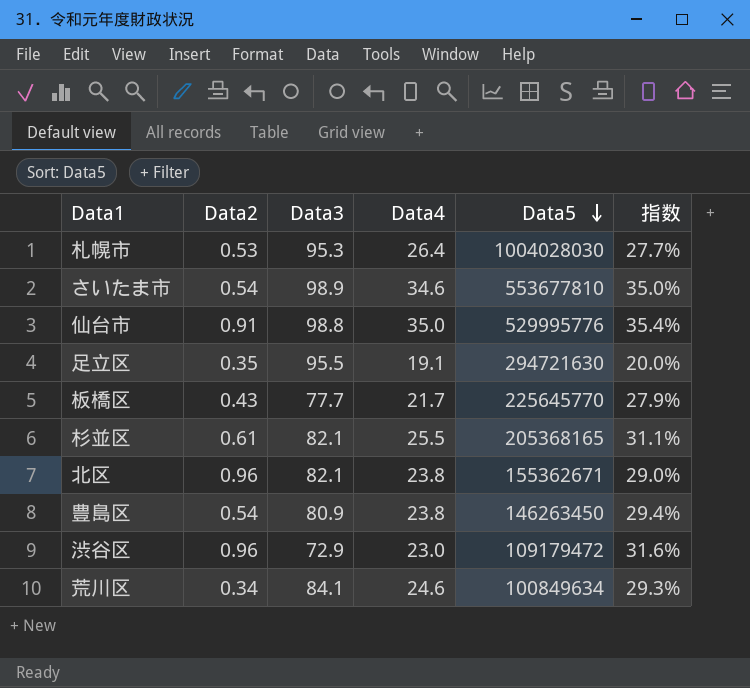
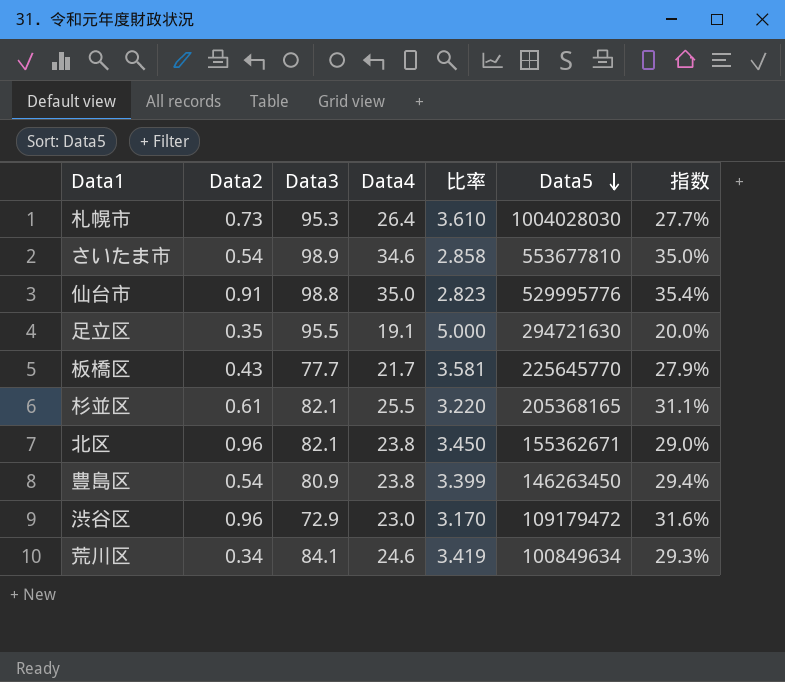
column 比率 | formula: none -> [Data3] / [Data4]
札幌市 | Data2: 0.53 -> 0.73

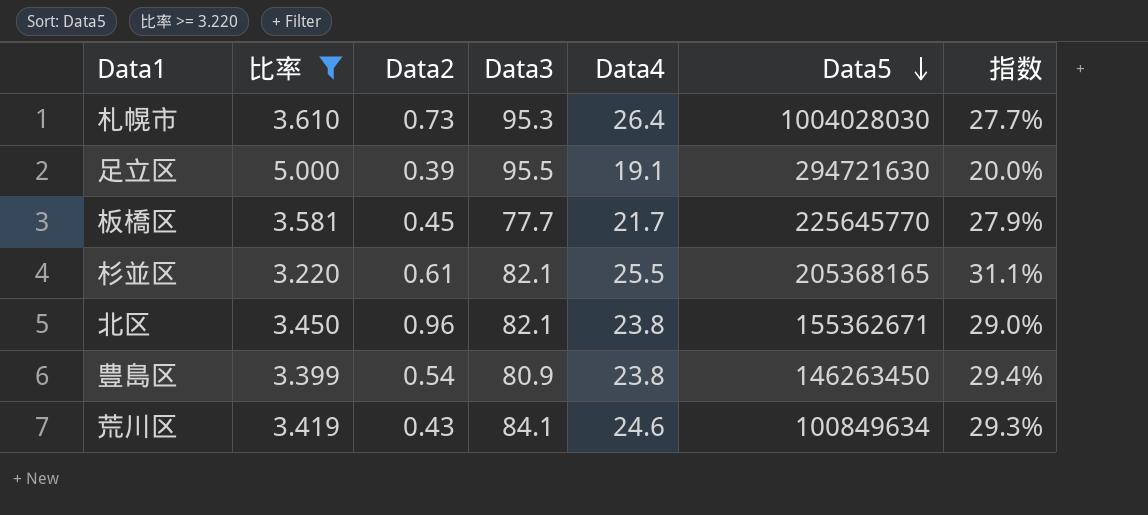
filter: none -> 比率 >= 3.220
column 比率 | position: 5 -> 2
足立区 | Data2: 0.35 -> 0.39
板橋区 | Data2: 0.43 -> 0.45
荒川区 | Data2: 0.34 -> 0.43

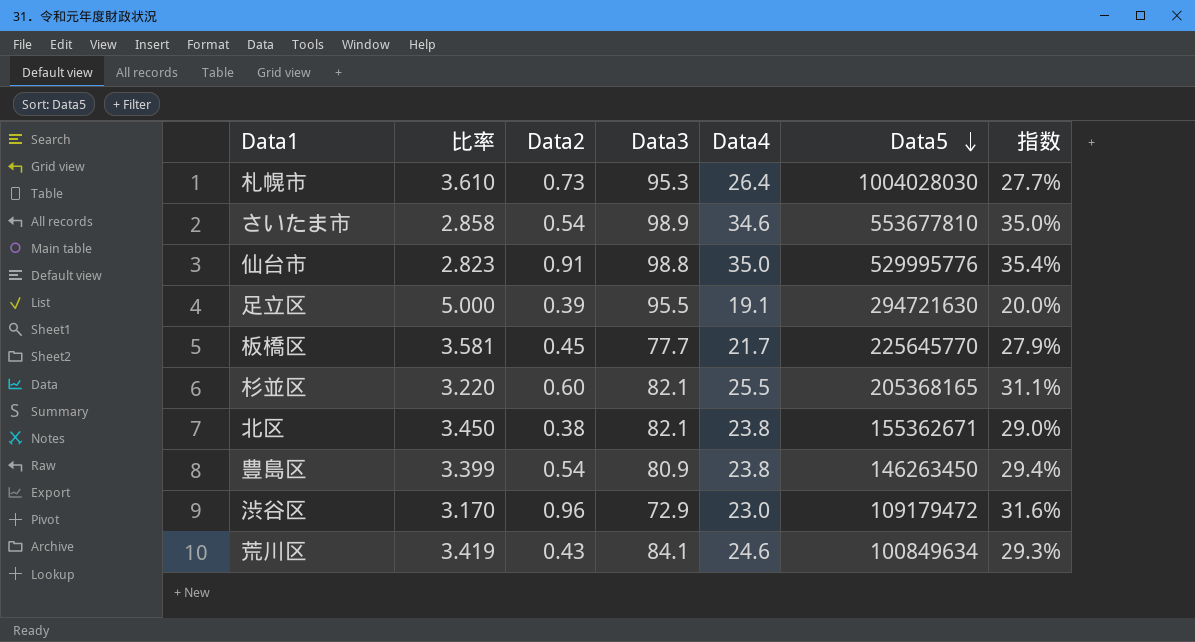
filter: 比率 >= 3.220 -> none
杉並区 | Data2: 0.61 -> 0.60
北区 | Data2: 0.96 -> 0.38

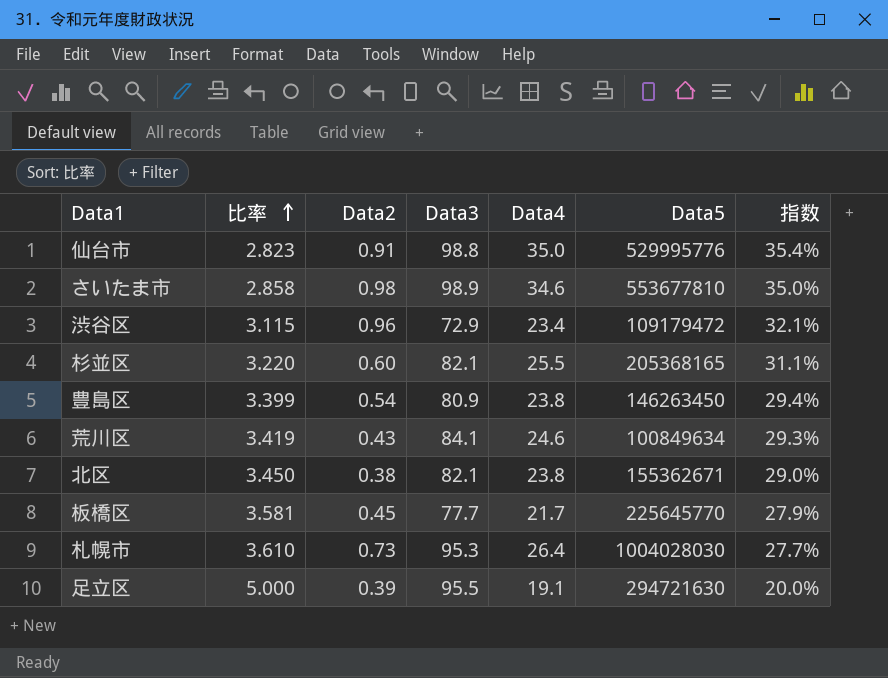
row order: Data5 descending -> 比率 ascending
さいたま市 | Data2: 0.54 -> 0.98
渋谷区 | 比率: 3.170 -> 3.115
渋谷区 | Data4: 23.0 -> 23.4
渋谷区 | 指数: 31.6% -> 32.1%

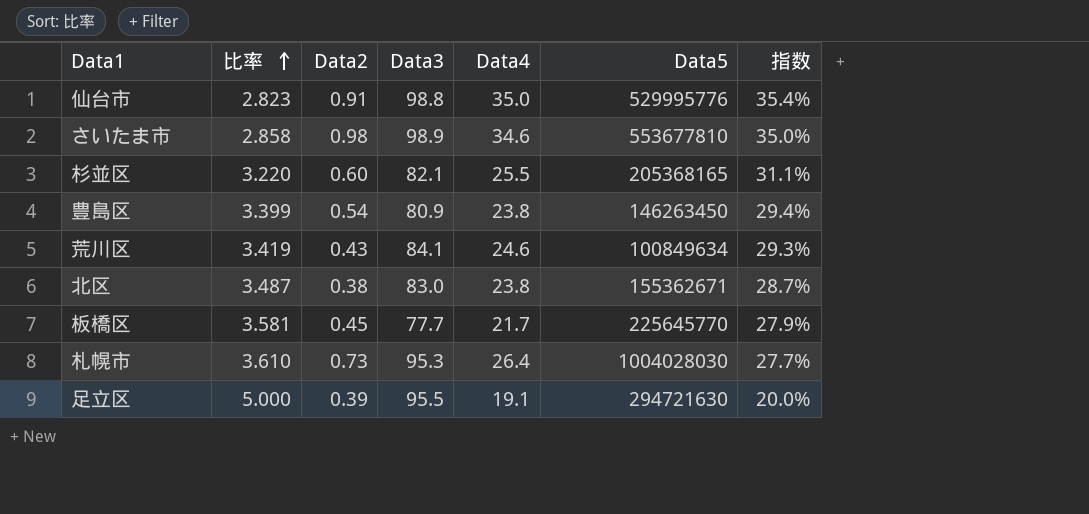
row 渋谷区: 3.115 | 0.96 | 72.9 | 23.4 | 109179472 | 32.1% -> none
北区 | 比率: 3.450 -> 3.487
北区 | Data3: 82.1 -> 83.0
北区 | 指数: 29.0% -> 28.7%

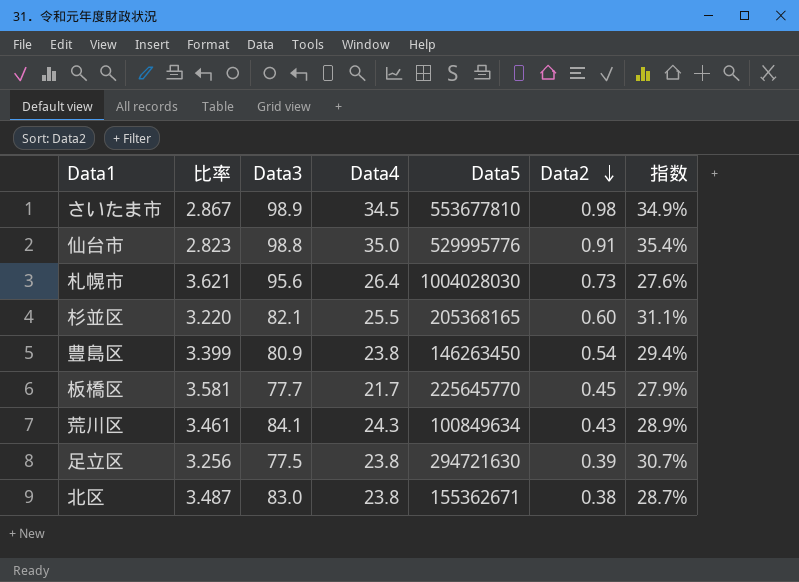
row order: 比率 ascending -> Data2 descending
column Data2 | position: 3 -> 6
さいたま市 | 比率: 2.858 -> 2.867
さいたま市 | Data4: 34.6 -> 34.5
さいたま市 | 指数: 35.0% -> 34.9%
札幌市 | 比率: 3.610 -> 3.621
札幌市 | Data3: 95.3 -> 95.6
札幌市 | 指数: 27.7% -> 27.6%
荒川区 | 比率: 3.419 -> 3.461
荒川区 | Data4: 24.6 -> 24.3
荒川区 | 指数: 29.3% -> 28.9%
足立区 | 比率: 5.000 -> 3.256
足立区 | Data3: 95.5 -> 77.5
足立区 | Data4: 19.1 -> 23.8
足立区 | 指数: 20.0% -> 30.7%

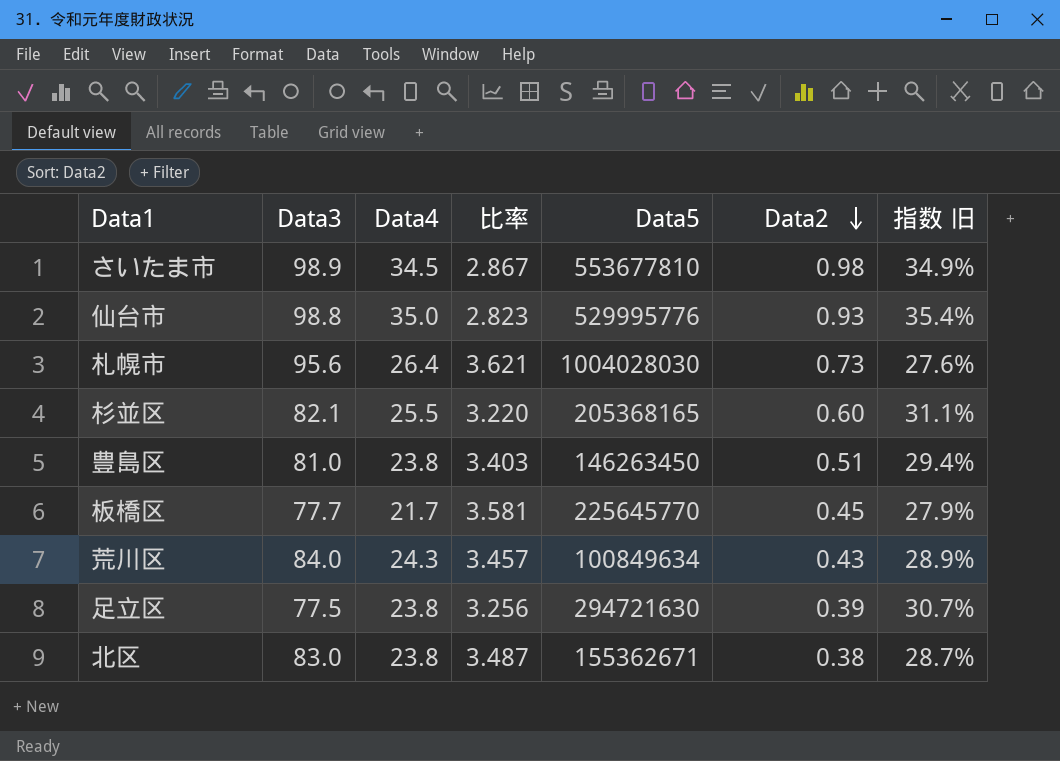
column 比率 | position: 2 -> 4
column name: 指数 -> 指数 旧
仙台市 | Data2: 0.91 -> 0.93
豊島区 | Data3: 80.9 -> 81.0
豊島区 | 比率: 3.399 -> 3.403
豊島区 | Data2: 0.54 -> 0.51
荒川区 | Data3: 84.1 -> 84.0
荒川区 | 比率: 3.461 -> 3.457

